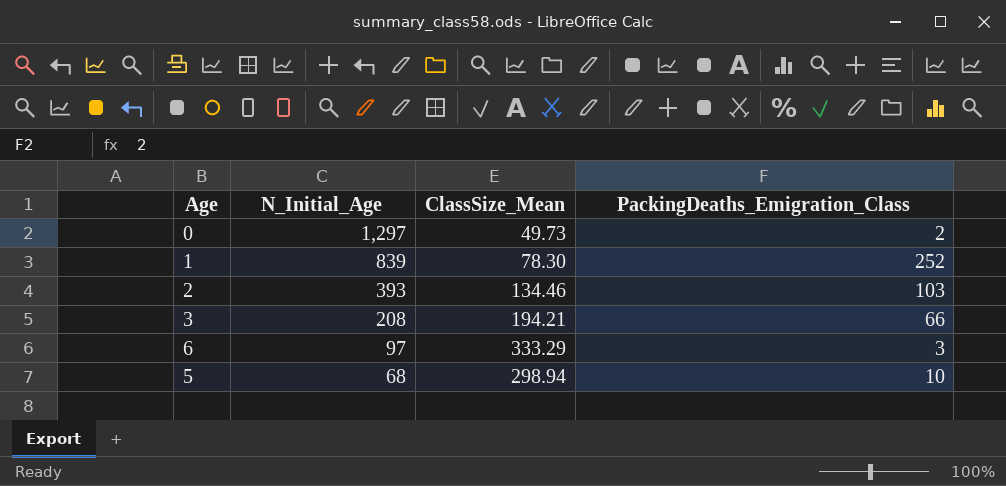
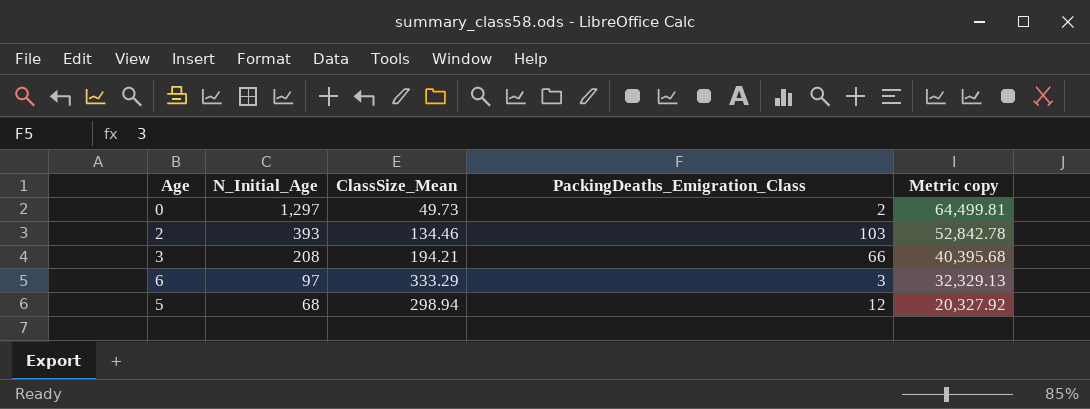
column Metric copy | formula: none -> [N_Initial_Age] * [ClassSize_Mean]
row 1: 839 | 78.30 | 252 -> none
5 | PackingDeaths_Emigration_Class: 10 -> 12

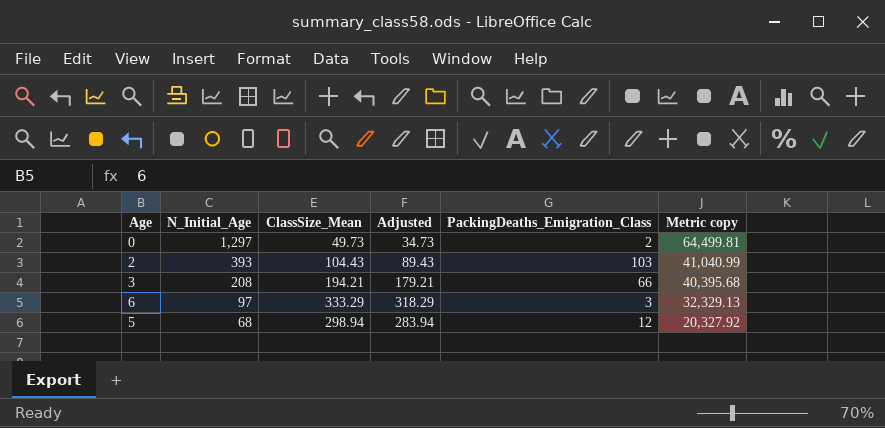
column Adjusted | formula: none -> [ClassSize_Mean] - 15
2 | ClassSize_Mean: 134.46 -> 104.43
2 | Metric copy: 52,842.78 -> 41,040.99

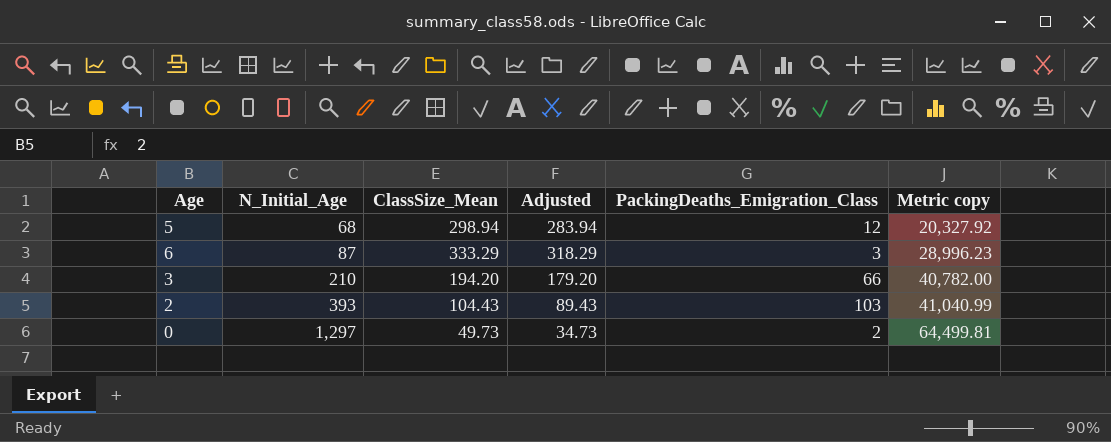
row order: N_Initial_Age descending -> N_Initial_Age ascending
6 | N_Initial_Age: 97 -> 87
6 | Metric copy: 32,329.13 -> 28,996.23
3 | N_Initial_Age: 208 -> 210
3 | ClassSize_Mean: 194.21 -> 194.20
3 | Adjusted: 179.21 -> 179.20
3 | Metric copy: 40,395.68 -> 40,782.00

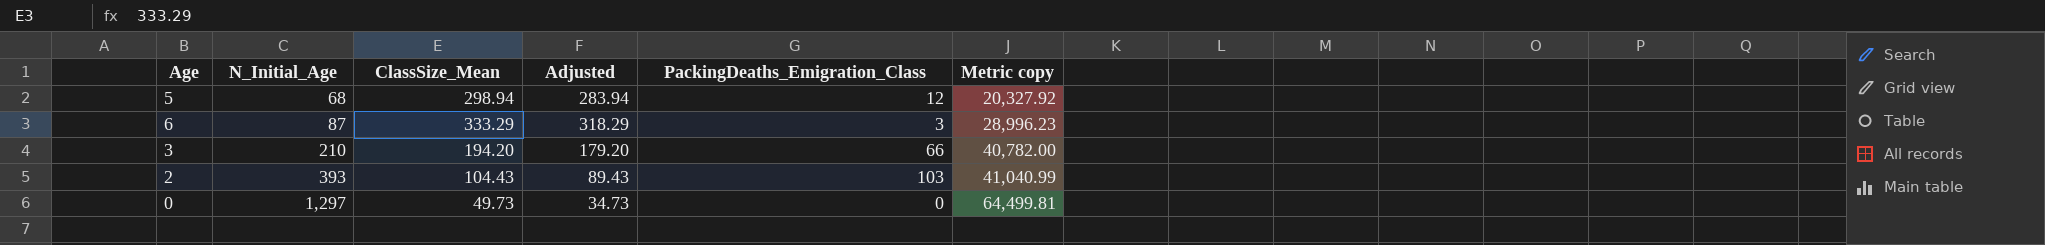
0 | PackingDeaths_Emigration_Class: 2 -> 0

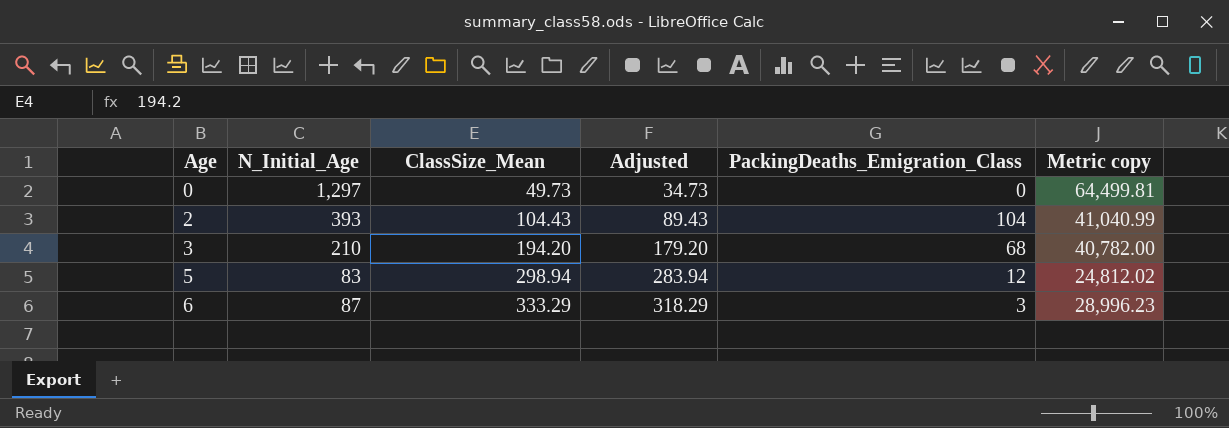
row order: N_Initial_Age ascending -> Age ascending
2 | PackingDeaths_Emigration_Class: 103 -> 104
3 | PackingDeaths_Emigration_Class: 66 -> 68
5 | N_Initial_Age: 68 -> 83
5 | Metric copy: 20,327.92 -> 24,812.02

